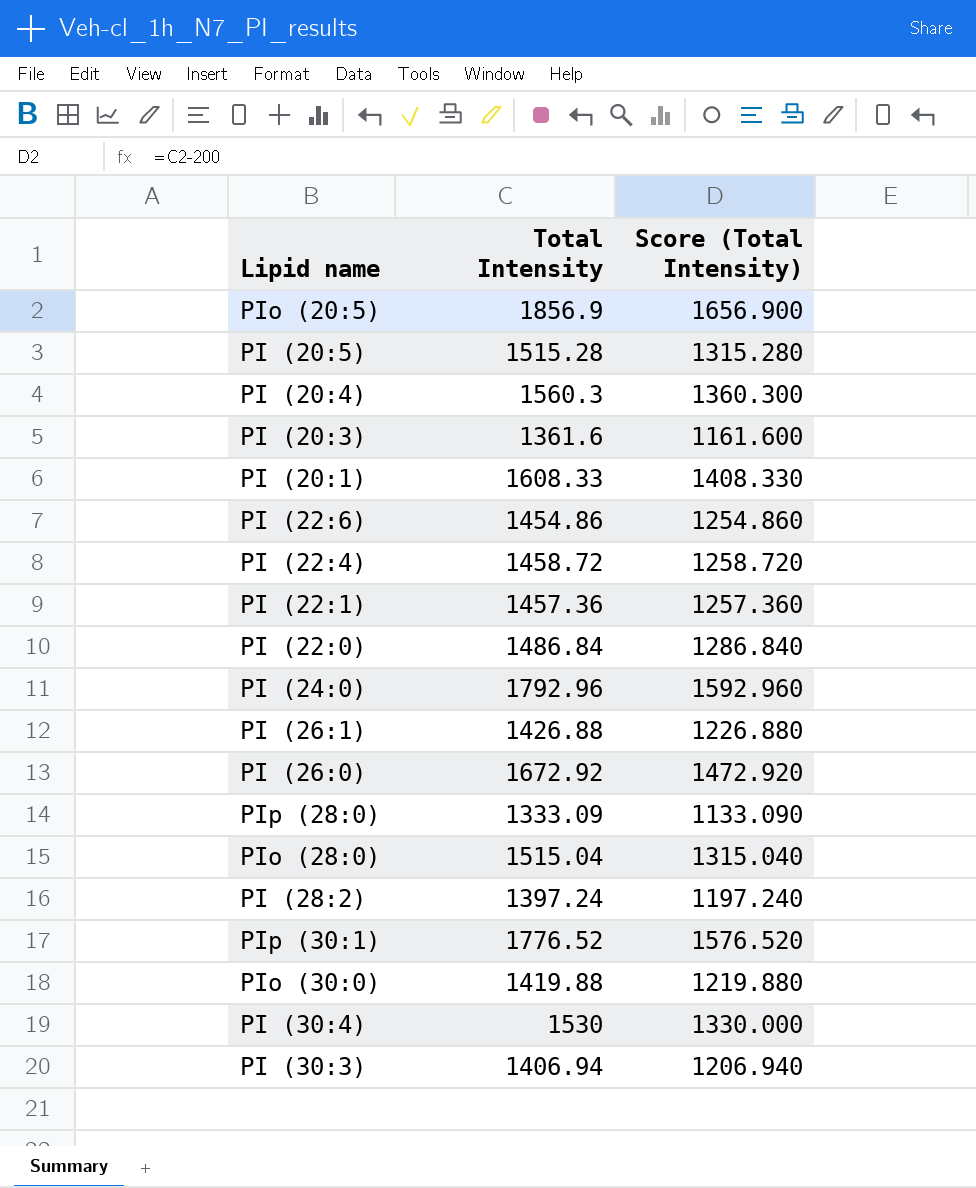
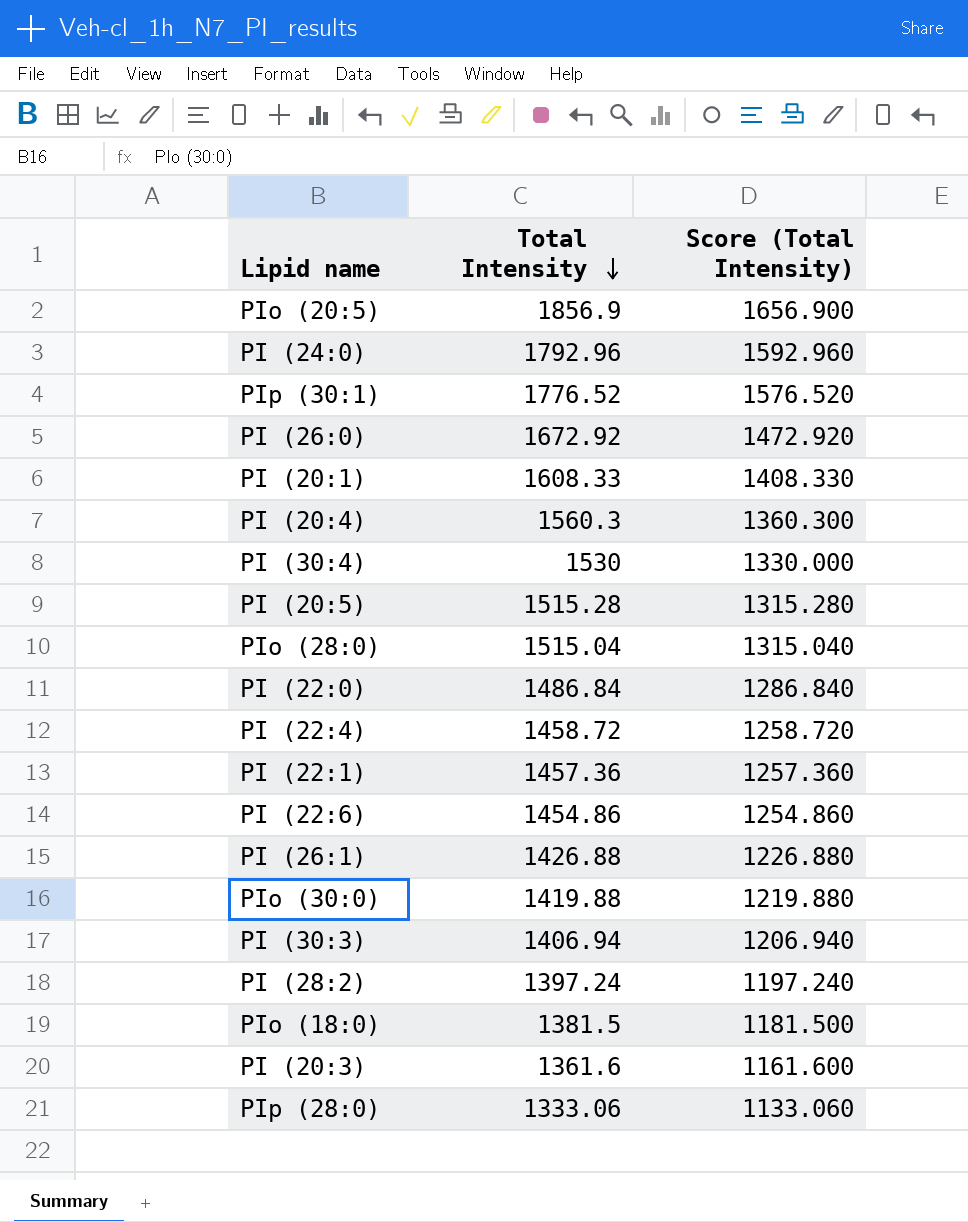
row order: none -> Total Intensity descending
row PIo (18:0): none -> 1381.5 | 1181.500
PIp (28:0) | Total Intensity: 1333.09 -> 1333.06
PIp (28:0) | Score (Total Intensity): 1133.090 -> 1133.060

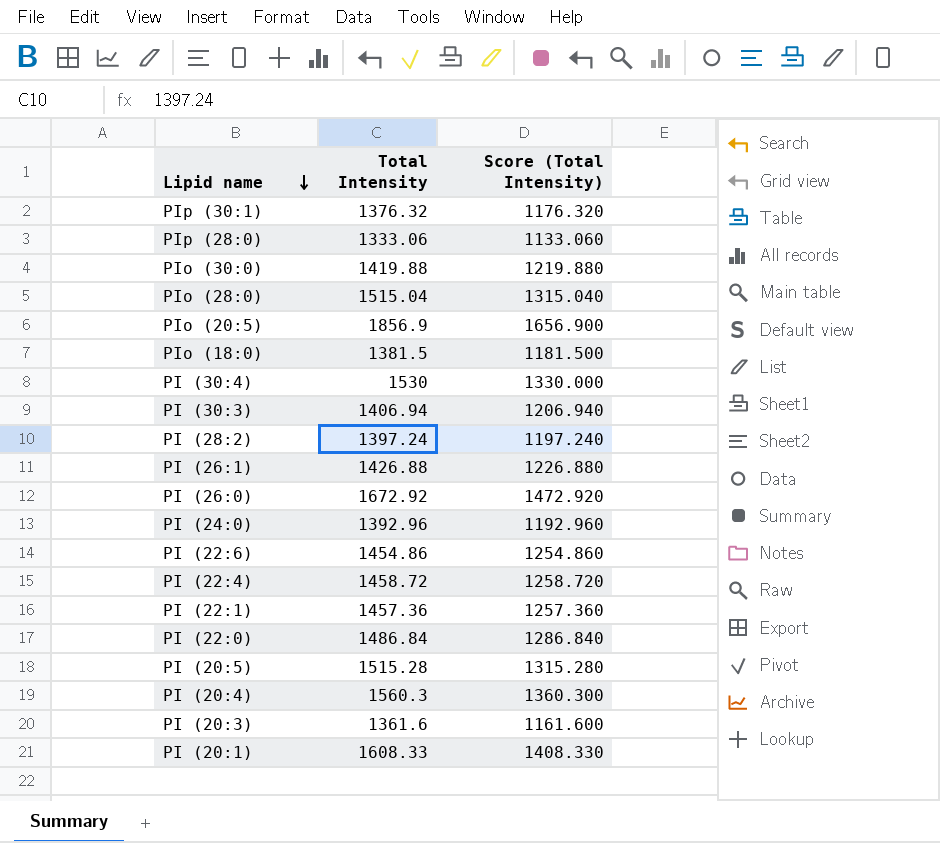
row order: Total Intensity descending -> Lipid name descending
PIp (30:1) | Total Intensity: 1776.52 -> 1376.32
PIp (30:1) | Score (Total Intensity): 1576.520 -> 1176.320
PI (24:0) | Total Intensity: 1792.96 -> 1392.96
PI (24:0) | Score (Total Intensity): 1592.960 -> 1192.960

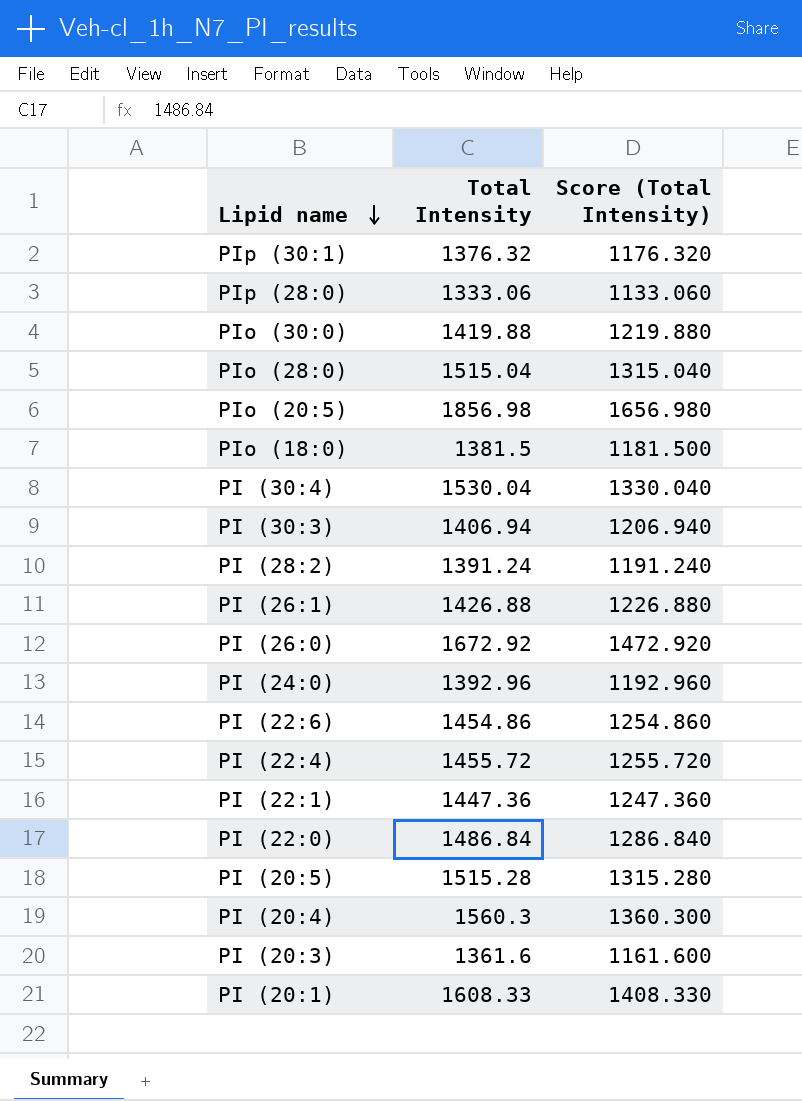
PIo (20:5) | Total Intensity: 1856.9 -> 1856.98
PIo (20:5) | Score (Total Intensity): 1656.900 -> 1656.980
PI (30:4) | Total Intensity: 1530 -> 1530.04
PI (30:4) | Score (Total Intensity): 1330.000 -> 1330.040
PI (28:2) | Total Intensity: 1397.24 -> 1391.24
PI (28:2) | Score (Total Intensity): 1197.240 -> 1191.240
PI (22:4) | Total Intensity: 1458.72 -> 1455.72
PI (22:4) | Score (Total Intensity): 1258.720 -> 1255.720
PI (22:1) | Total Intensity: 1457.36 -> 1447.36
PI (22:1) | Score (Total Intensity): 1257.360 -> 1247.360

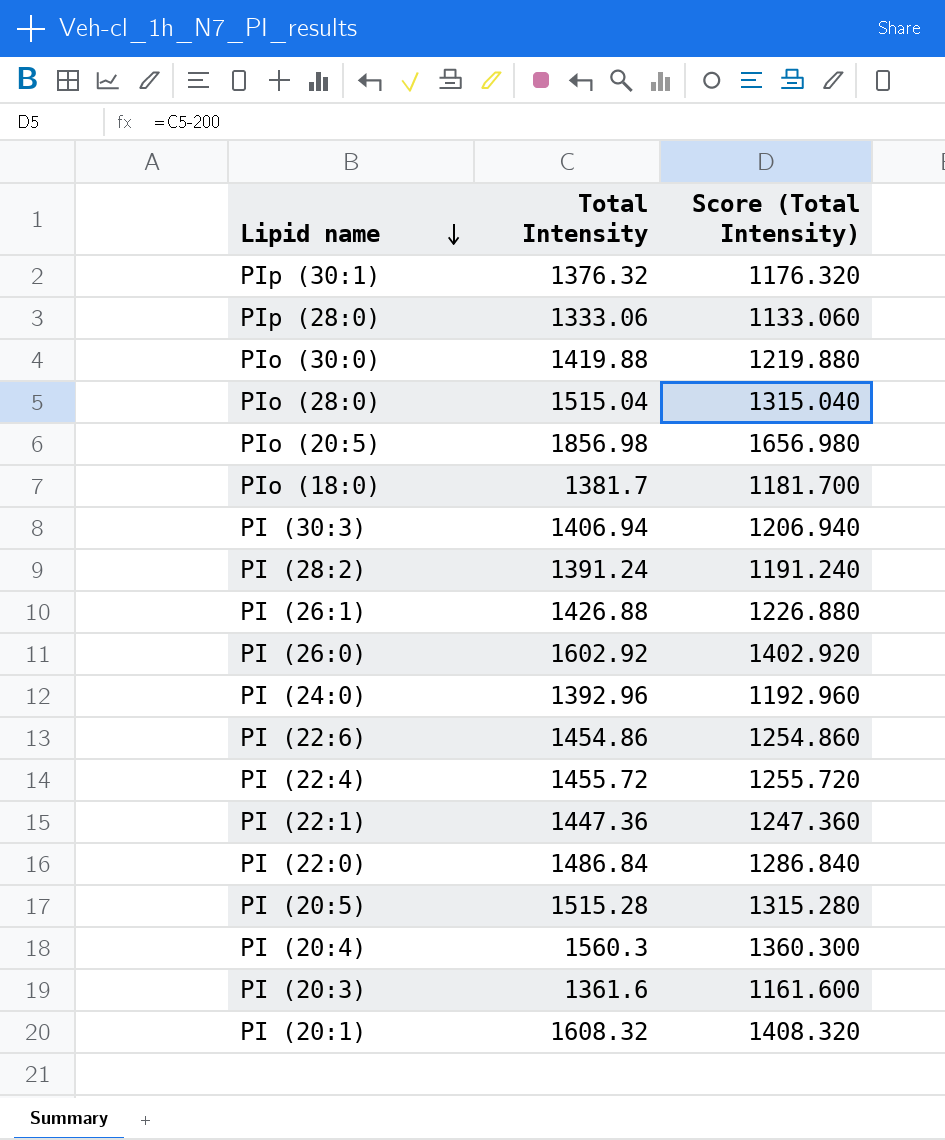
row PI (30:4): 1530.04 | 1330.040 -> none
PIo (18:0) | Total Intensity: 1381.5 -> 1381.7
PIo (18:0) | Score (Total Intensity): 1181.500 -> 1181.700
PI (26:0) | Total Intensity: 1672.92 -> 1602.92
PI (26:0) | Score (Total Intensity): 1472.920 -> 1402.920
PI (20:1) | Total Intensity: 1608.33 -> 1608.32
PI (20:1) | Score (Total Intensity): 1408.330 -> 1408.320

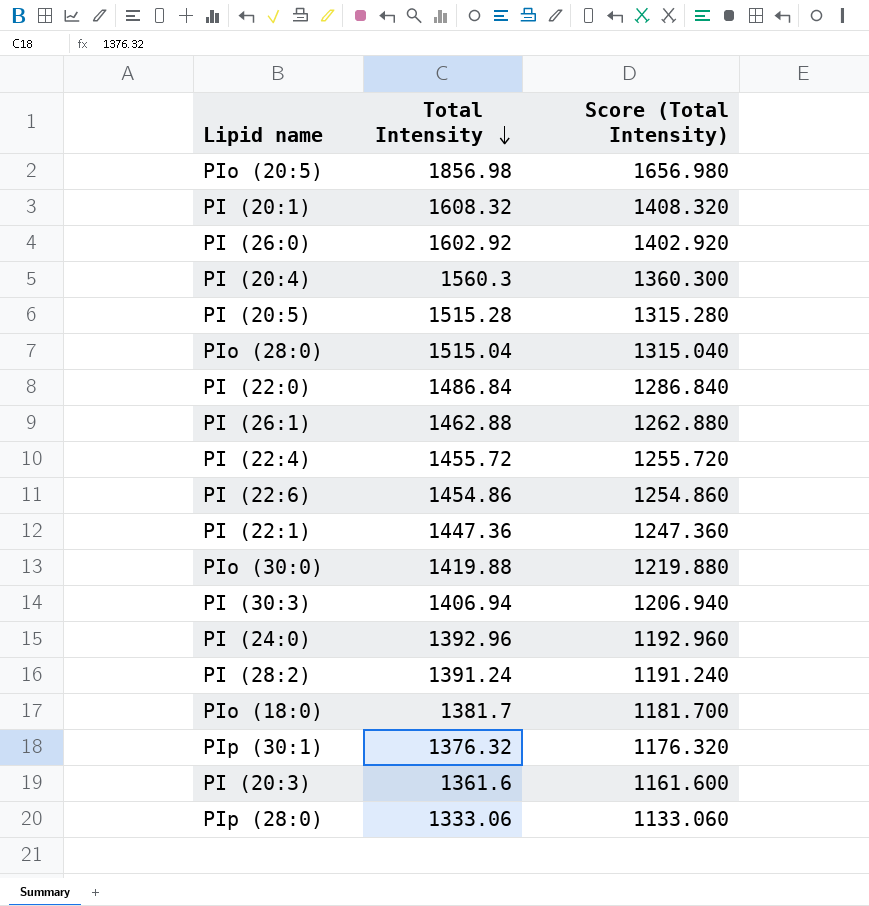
row order: Lipid name descending -> Total Intensity descending
PI (26:1) | Total Intensity: 1426.88 -> 1462.88
PI (26:1) | Score (Total Intensity): 1226.880 -> 1262.880

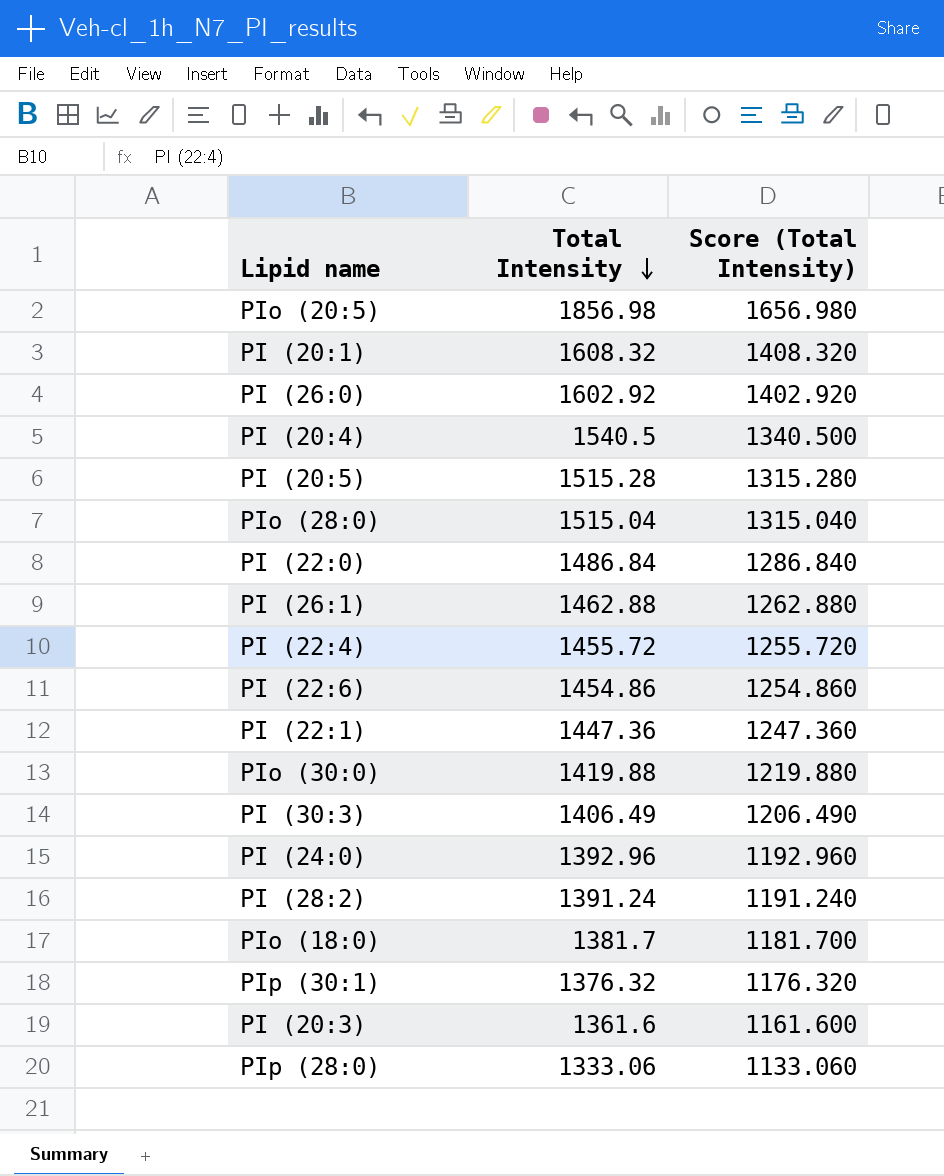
PI (20:4) | Total Intensity: 1560.3 -> 1540.5
PI (20:4) | Score (Total Intensity): 1360.300 -> 1340.500
PI (30:3) | Total Intensity: 1406.94 -> 1406.49
PI (30:3) | Score (Total Intensity): 1206.940 -> 1206.490

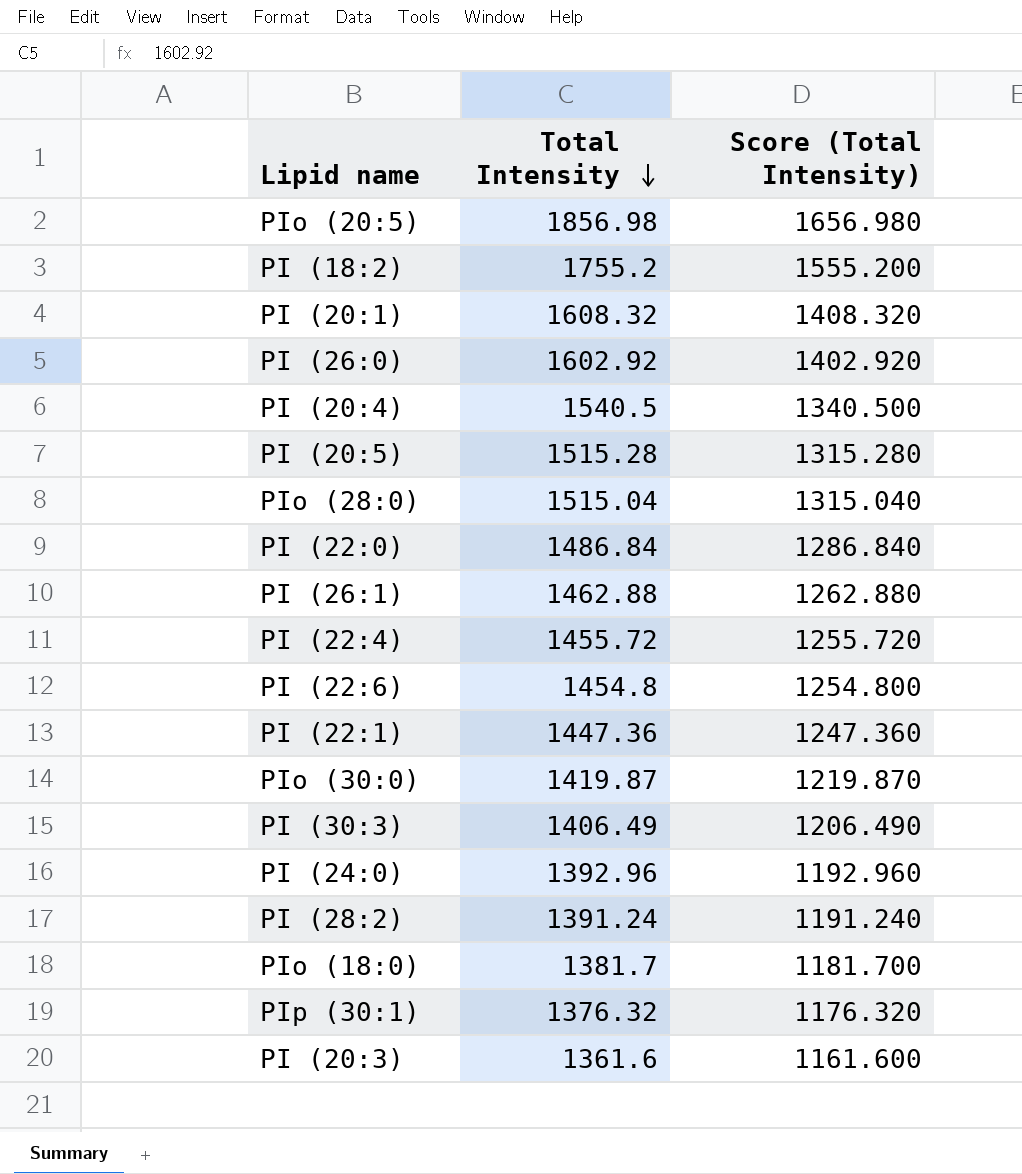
row PIp (28:0): 1333.06 | 1133.060 -> none
row PI (18:2): none -> 1755.2 | 1555.200
PI (22:6) | Total Intensity: 1454.86 -> 1454.8
PI (22:6) | Score (Total Intensity): 1254.860 -> 1254.800
PIo (30:0) | Total Intensity: 1419.88 -> 1419.87
PIo (30:0) | Score (Total Intensity): 1219.880 -> 1219.870

